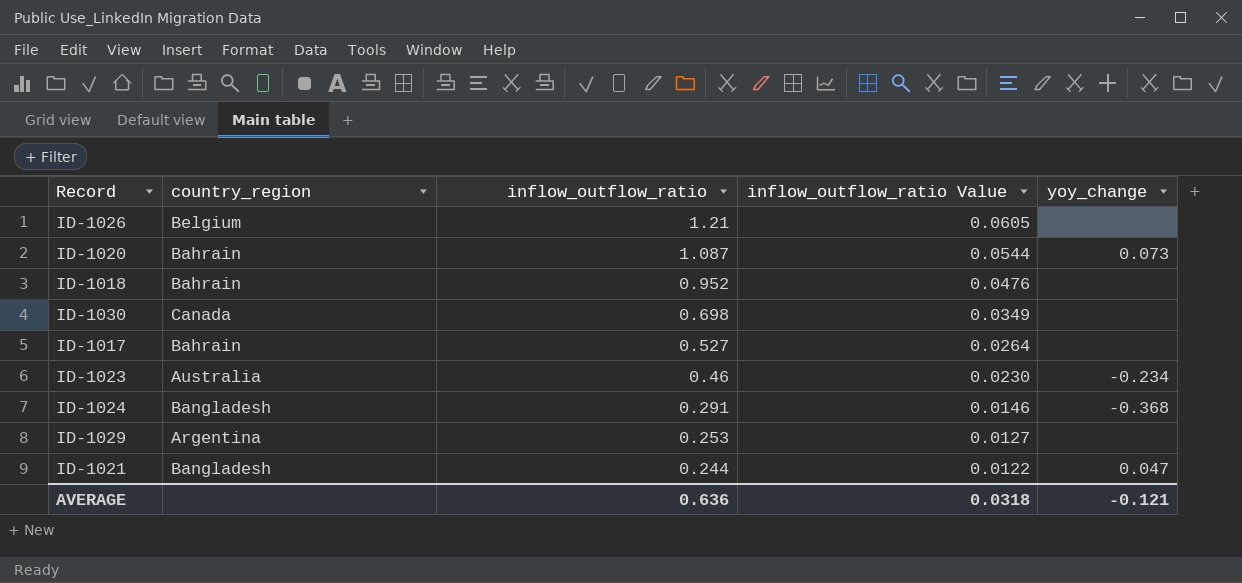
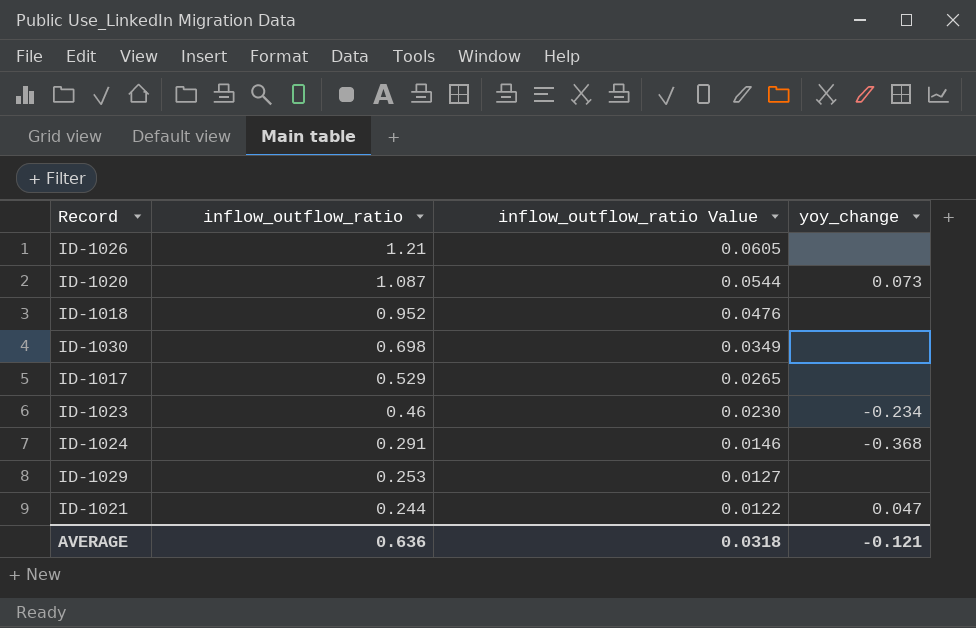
column country_region | position: 2 -> none
ID-1017 | inflow_outflow_ratio: 0.527 -> 0.529
ID-1017 | inflow_outflow_ratio Value: 0.0264 -> 0.0265

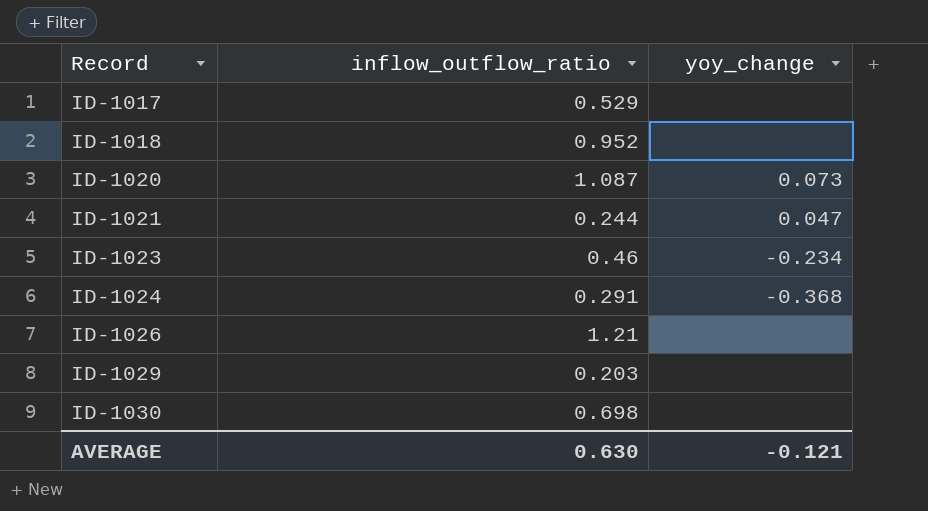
row order: inflow_outflow_ratio descending -> Record ascending
column inflow_outflow_ratio Value | formula: [inflow_outflow_ratio] * 0.05 -> none
ID-1029 | inflow_outflow_ratio: 0.253 -> 0.203
AVERAGE | inflow_outflow_ratio: 0.636 -> 0.630

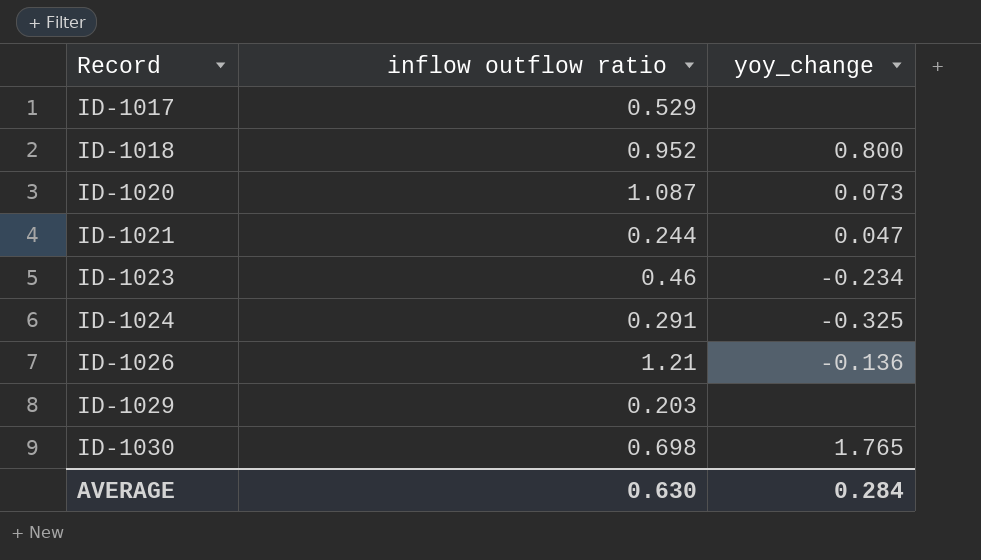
column name: inflow_outflow_ratio -> inflow outflow ratio
ID-1018 | yoy_change: none -> 0.800
ID-1024 | yoy_change: -0.368 -> -0.325
ID-1026 | yoy_change: none -> -0.136
ID-1030 | yoy_change: none -> 1.765
AVERAGE | yoy_change: -0.121 -> 0.284

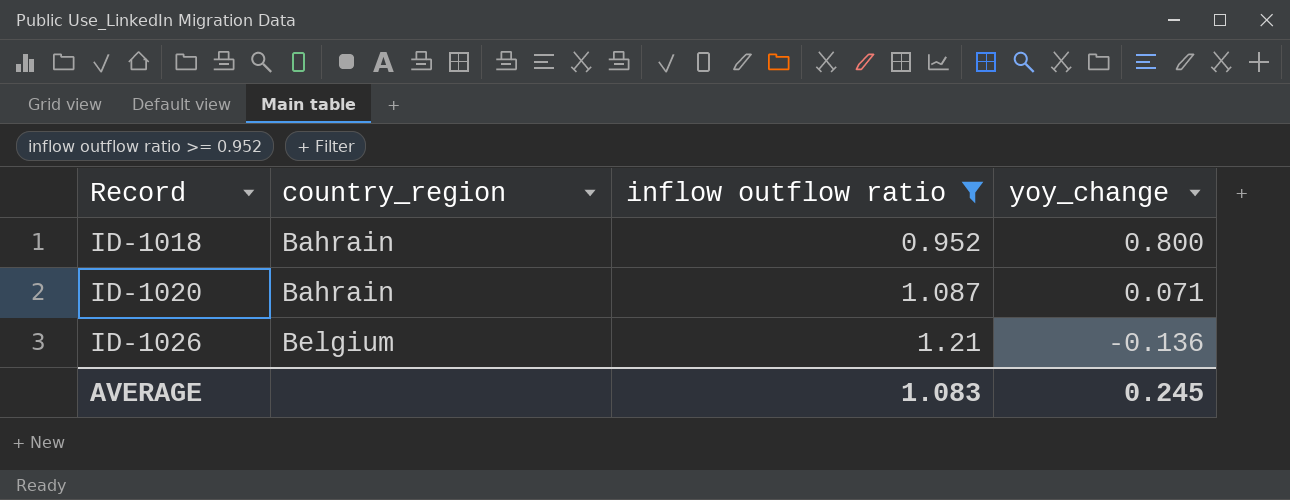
filter: none -> inflow outflow ratio >= 0.952
column country_region | position: none -> 2
ID-1020 | yoy_change: 0.073 -> 0.071
AVERAGE | inflow outflow ratio: 0.630 -> 1.083
AVERAGE | yoy_change: 0.284 -> 0.245

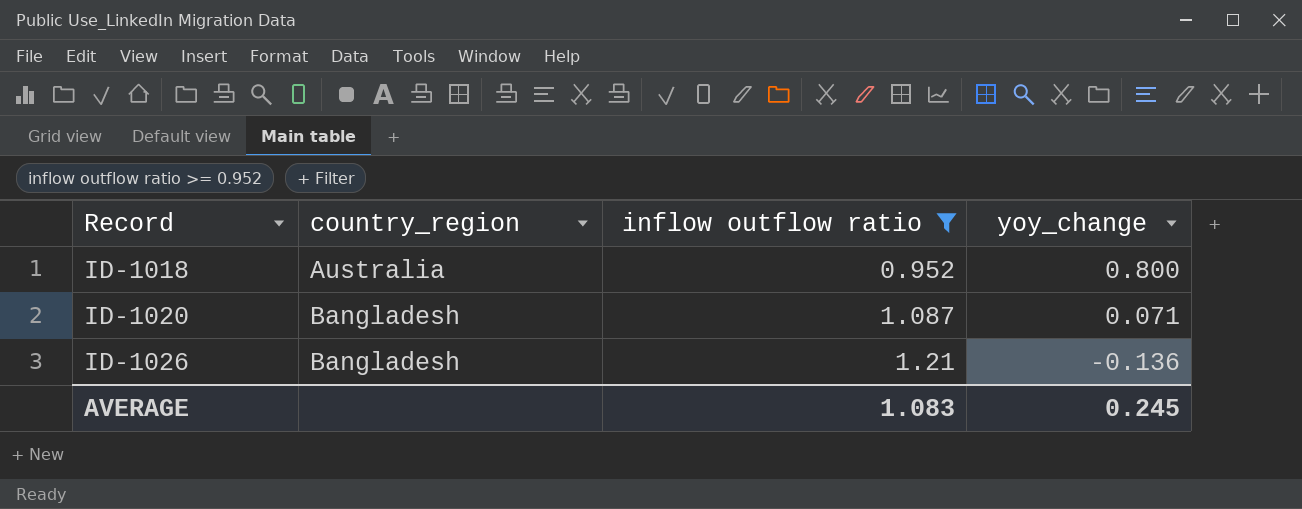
ID-1018 | country_region: Bahrain -> Australia
ID-1020 | country_region: Bahrain -> Bangladesh
ID-1026 | country_region: Belgium -> Bangladesh

